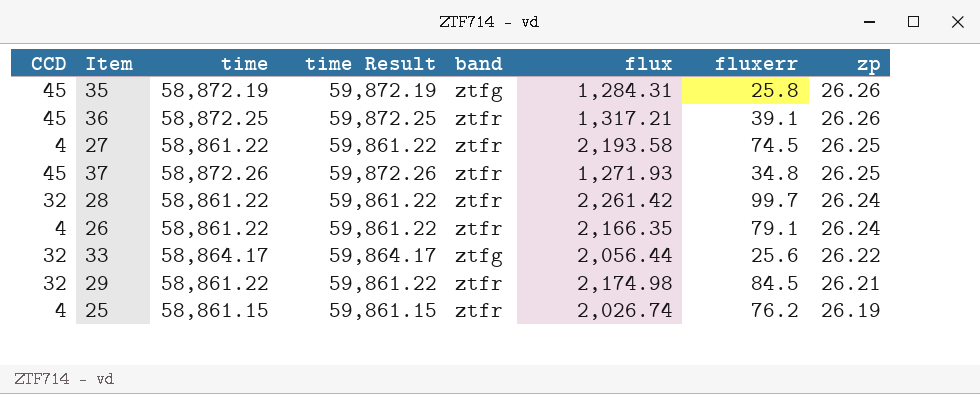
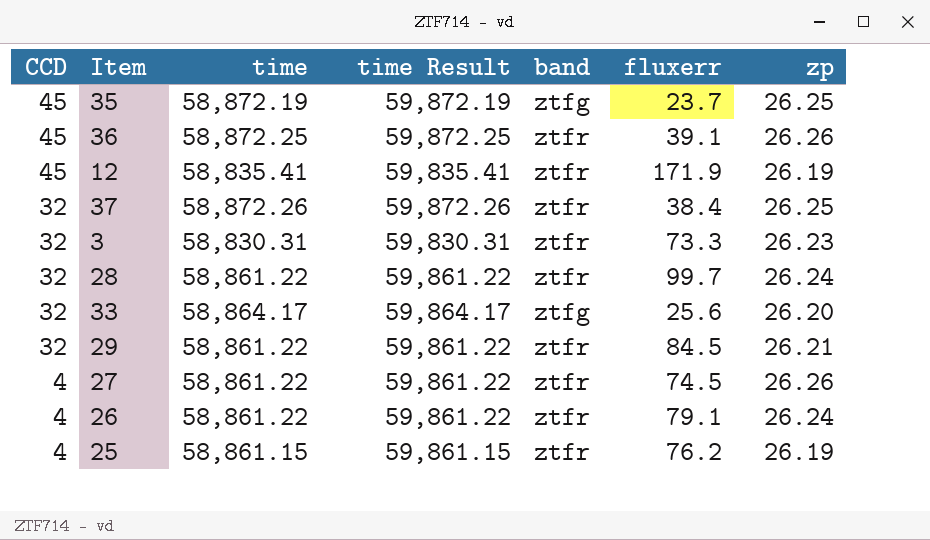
row order: zp descending -> CCD descending
column flux | position: 6 -> none
35 | fluxerr: 25.8 -> 23.7
35 | zp: 26.26 -> 26.25
row 12: none -> 45 | 58,835.41 | 59,835.41 | ztfr | 171.9 | 26.19
37 | CCD: 45 -> 32
37 | fluxerr: 34.8 -> 38.4
row 3: none -> 32 | 58,830.31 | 59,830.31 | ztfr | 73.3 | 26.23
33 | zp: 26.22 -> 26.20
27 | zp: 26.25 -> 26.26

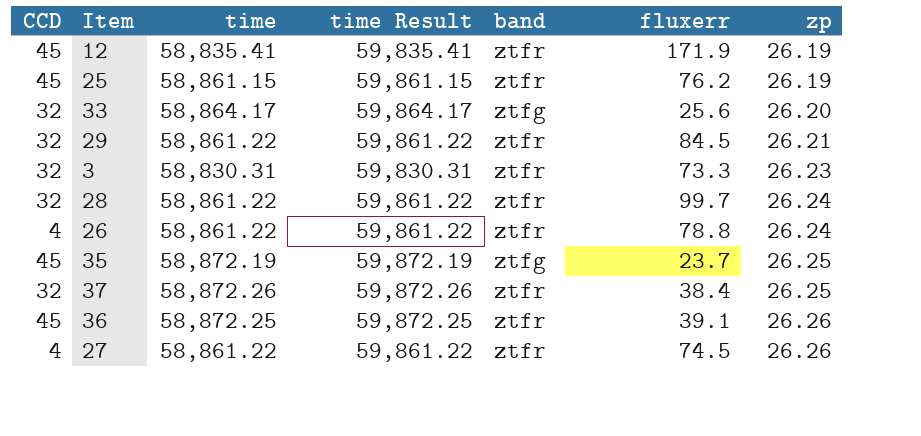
row order: CCD descending -> zp ascending
25 | CCD: 4 -> 45
26 | fluxerr: 79.1 -> 78.8

